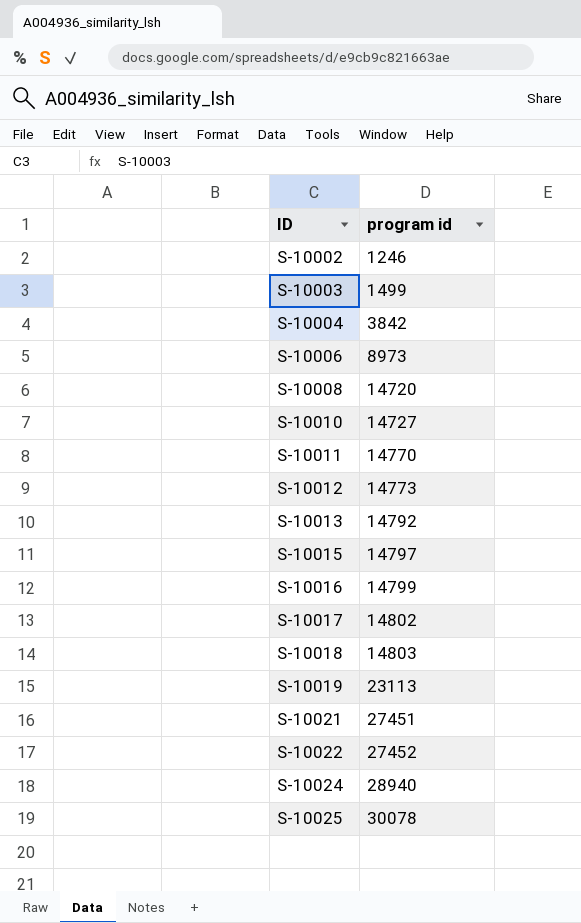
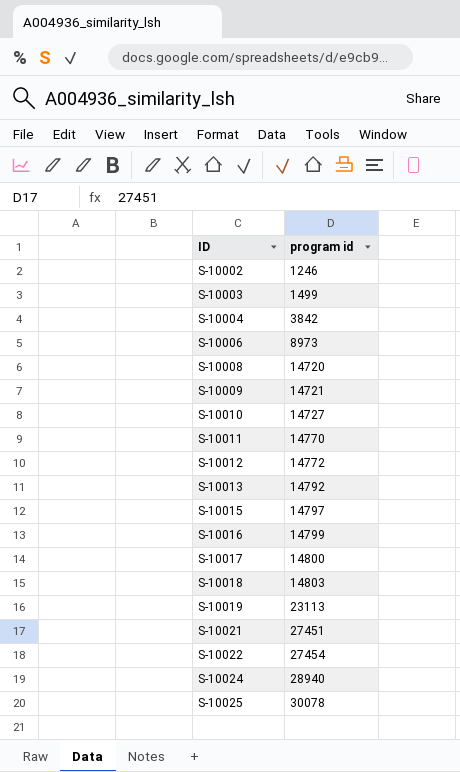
row S-10009: none -> 14721
S-10012 | program id: 14773 -> 14772
S-10017 | program id: 14802 -> 14800
S-10022 | program id: 27452 -> 27454

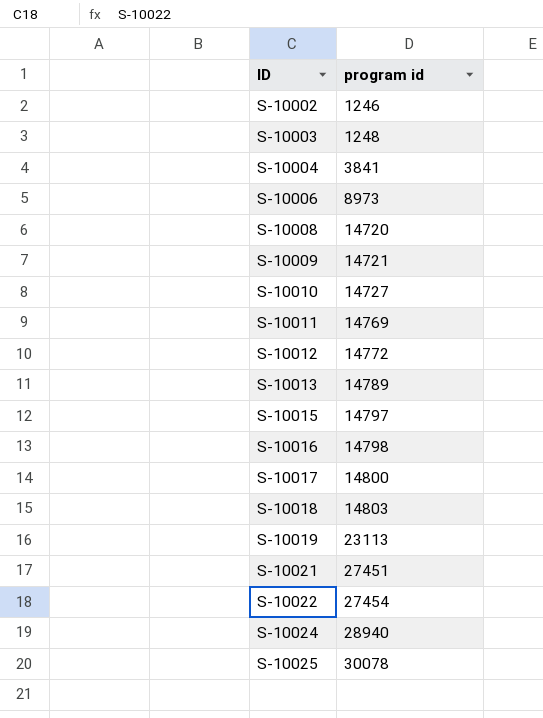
S-10003 | program id: 1499 -> 1248
S-10004 | program id: 3842 -> 3841
S-10011 | program id: 14770 -> 14769
S-10013 | program id: 14792 -> 14789
S-10016 | program id: 14799 -> 14798

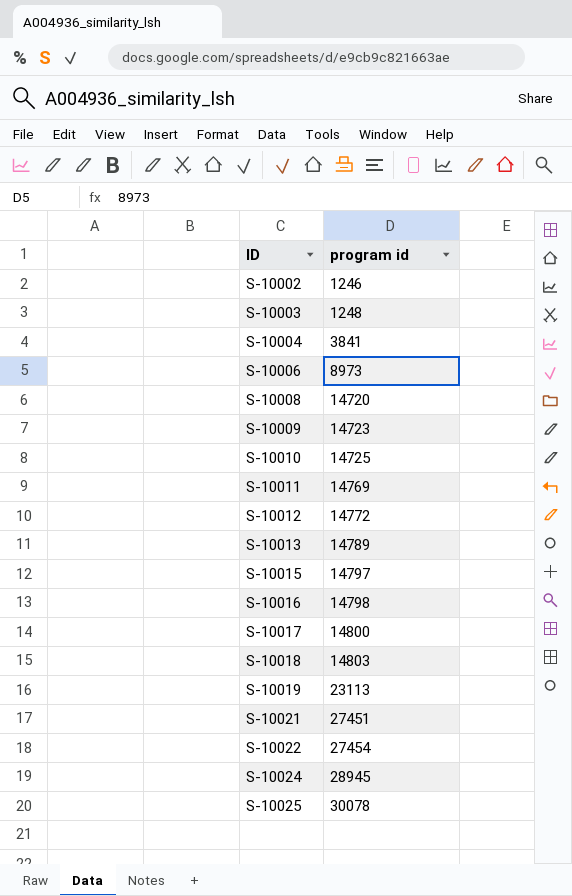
S-10009 | program id: 14721 -> 14723
S-10010 | program id: 14727 -> 14725
S-10024 | program id: 28940 -> 28945

